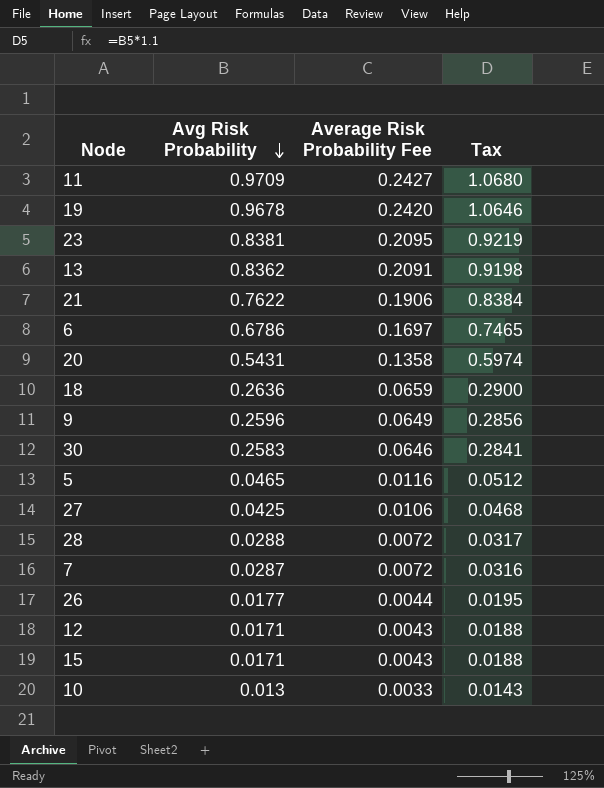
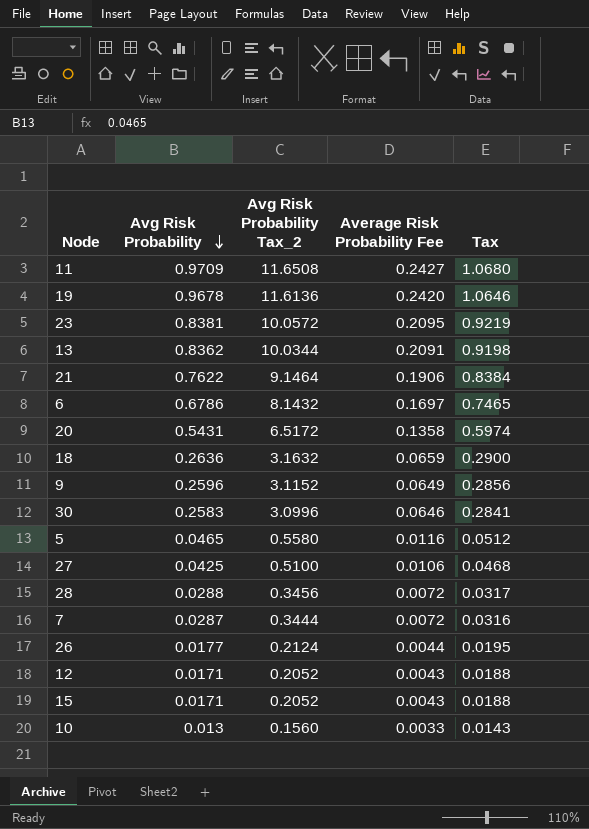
column Avg Risk Probability Tax_2 | formula: none -> [Avg Risk Probability] * 12

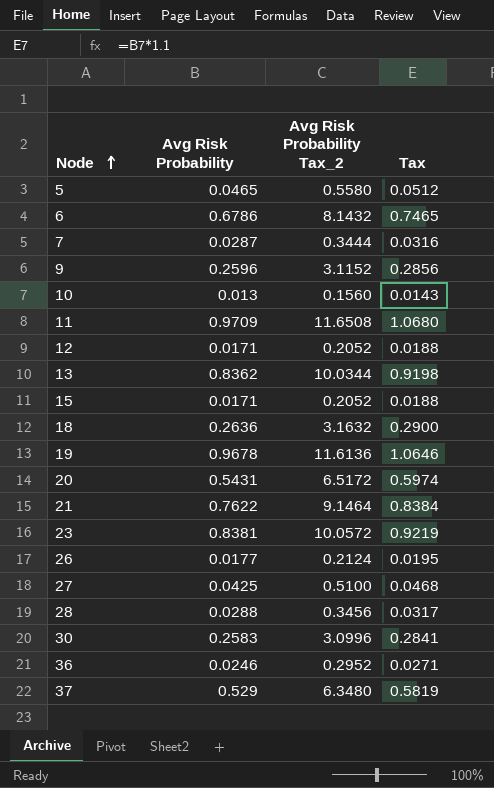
row order: Avg Risk Probability descending -> Node ascending
column Average Risk Probability Fee | formula: [Avg Risk Probability] * 0.25 -> none
row 36: none -> 0.0246 | 0.2952 | 0.0271
row 37: none -> 0.529 | 6.3480 | 0.5819

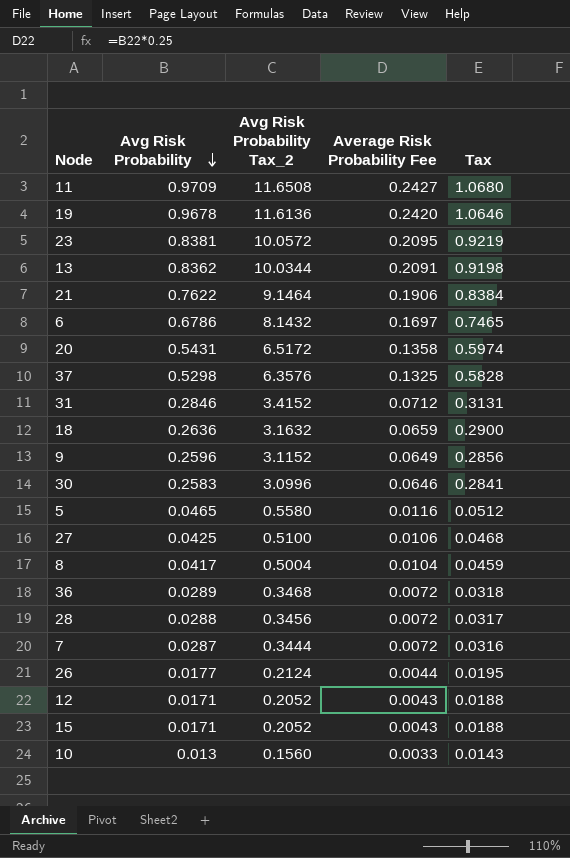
row order: Node ascending -> Avg Risk Probability descending
column Average Risk Probability Fee | formula: none -> [Avg Risk Probability] * 0.25
37 | Avg Risk Probability: 0.529 -> 0.5298
37 | Avg Risk Probability Tax_2: 6.3480 -> 6.3576
37 | Tax: 0.5819 -> 0.5828
row 31: none -> 0.2846 | 3.4152 | 0.0712 | 0.3131
row 8: none -> 0.0417 | 0.5004 | 0.0104 | 0.0459
36 | Avg Risk Probability: 0.0246 -> 0.0289
36 | Avg Risk Probability Tax_2: 0.2952 -> 0.3468
36 | Tax: 0.0271 -> 0.0318

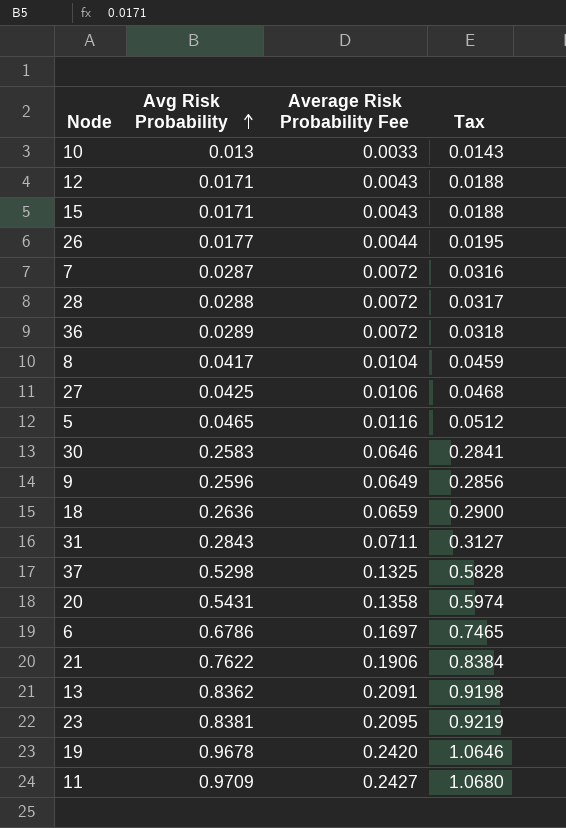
row order: Avg Risk Probability descending -> Avg Risk Probability ascending
column Avg Risk Probability Tax_2 | formula: [Avg Risk Probability] * 12 -> none
31 | Avg Risk Probability: 0.2846 -> 0.2843
31 | Average Risk Probability Fee: 0.0712 -> 0.0711
31 | Tax: 0.3131 -> 0.3127

